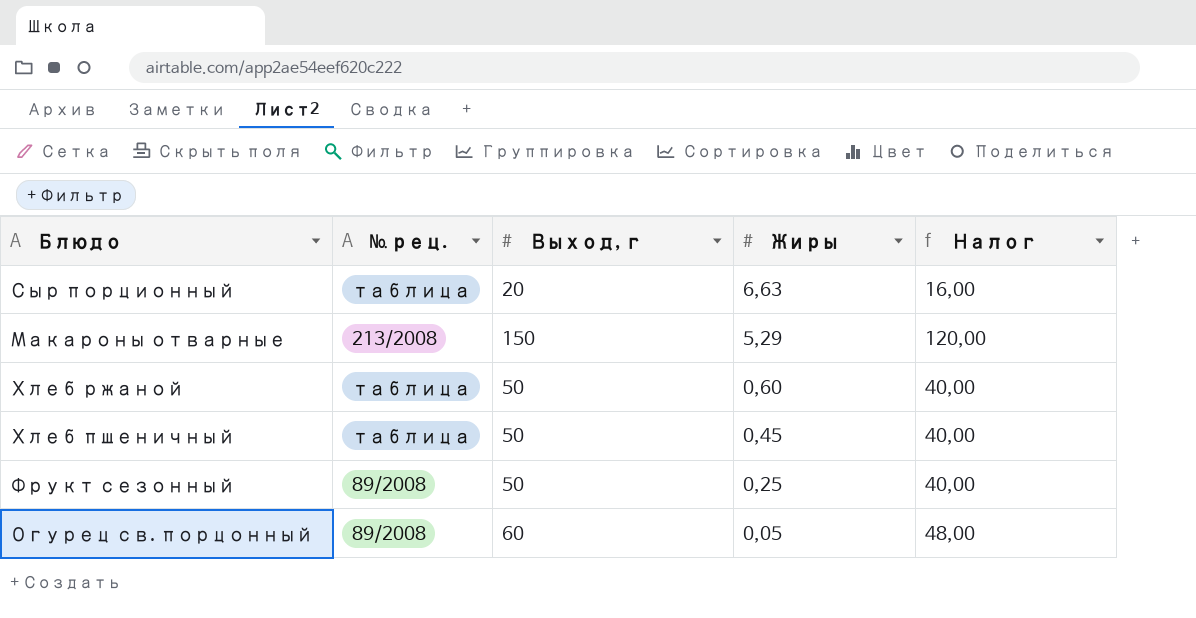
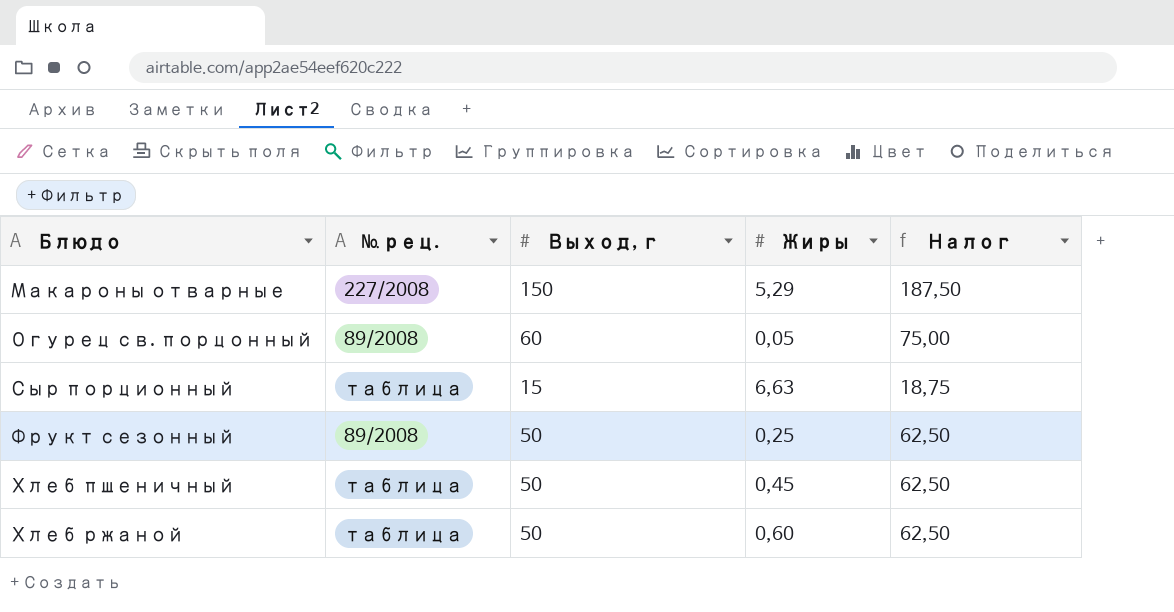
row order: Жиры descending -> Блюдо ascending
column Налог | formula: [Выход, г] * 0,8 -> [Выход, г] * 1,25
Макароны отварные | № рец.: 213/2008 -> 227/2008
Сыр порционный | Выход, г: 20 -> 15

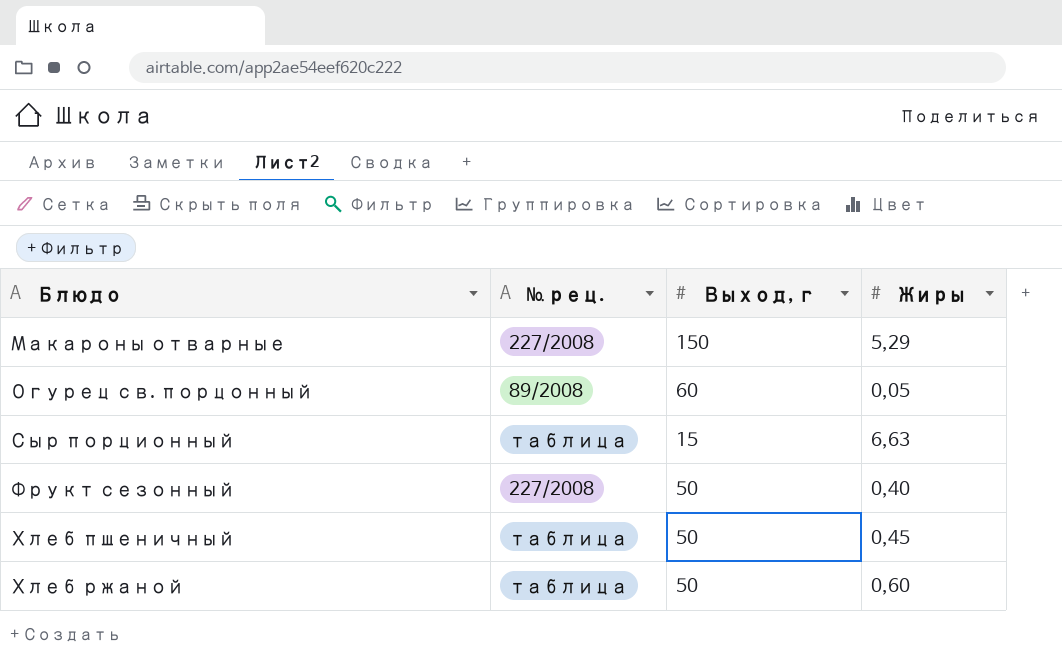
column Налог | formula: [Выход, г] * 1,25 -> none
Фрукт сезонный | № рец.: 89/2008 -> 227/2008
Фрукт сезонный | Жиры: 0,25 -> 0,40

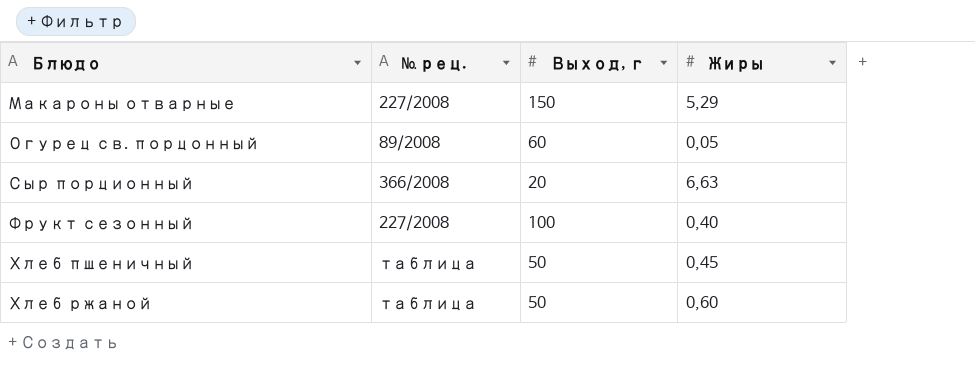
Сыр порционный | № рец.: таблица -> 366/2008
Сыр порционный | Выход, г: 15 -> 20
Фрукт сезонный | Выход, г: 50 -> 100

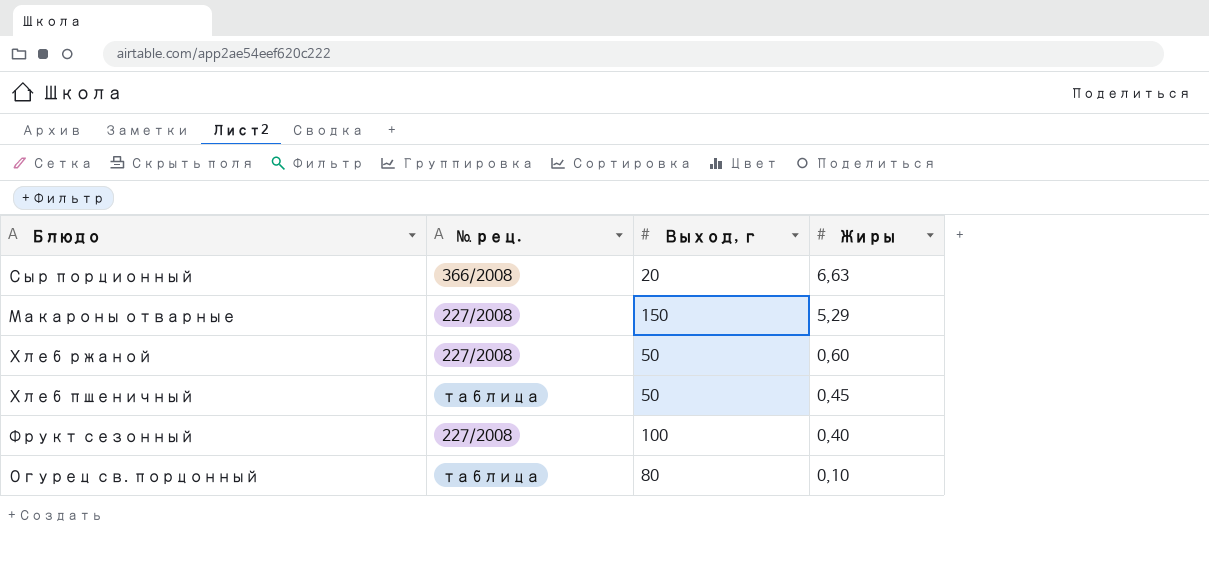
row order: Блюдо ascending -> Жиры descending
Хлеб ржаной | № рец.: таблица -> 227/2008
Огурец св. порцонный | № рец.: 89/2008 -> таблица
Огурец св. порцонный | Выход, г: 60 -> 80
Огурец св. порцонный | Жиры: 0,05 -> 0,10

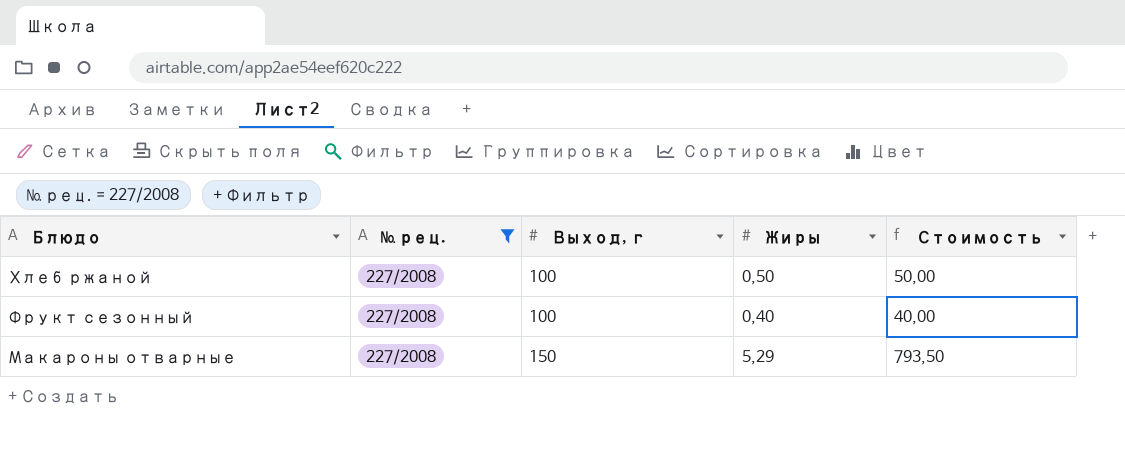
filter: none -> № рец. = 227/2008
row order: Жиры descending -> Блюдо descending
column Стоимость | formula: none -> [Выход, г] * [Жиры]
Хлеб ржаной | Выход, г: 50 -> 100
Хлеб ржаной | Жиры: 0,60 -> 0,50

